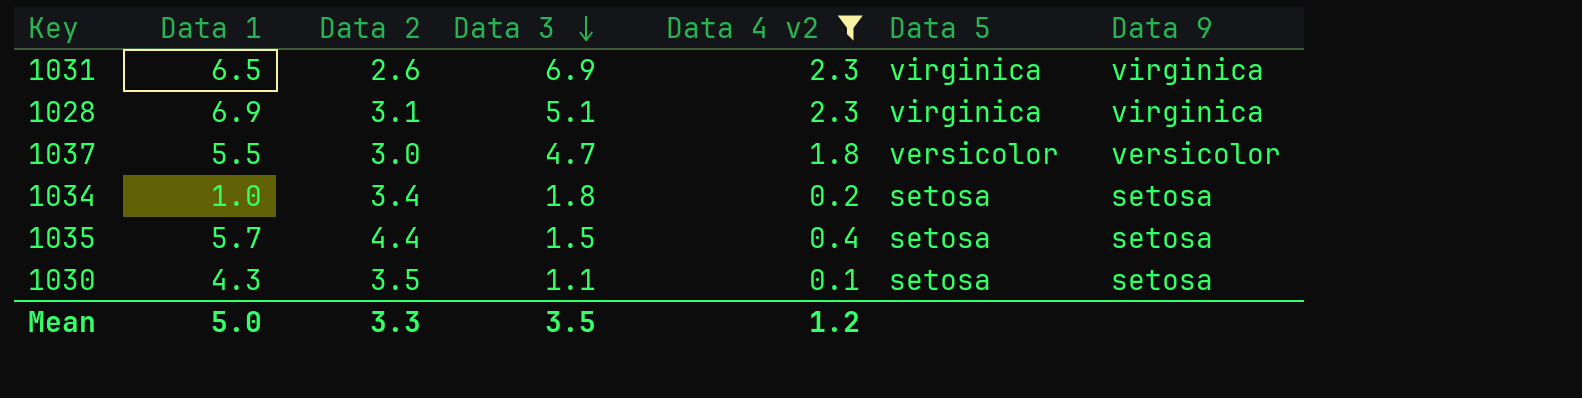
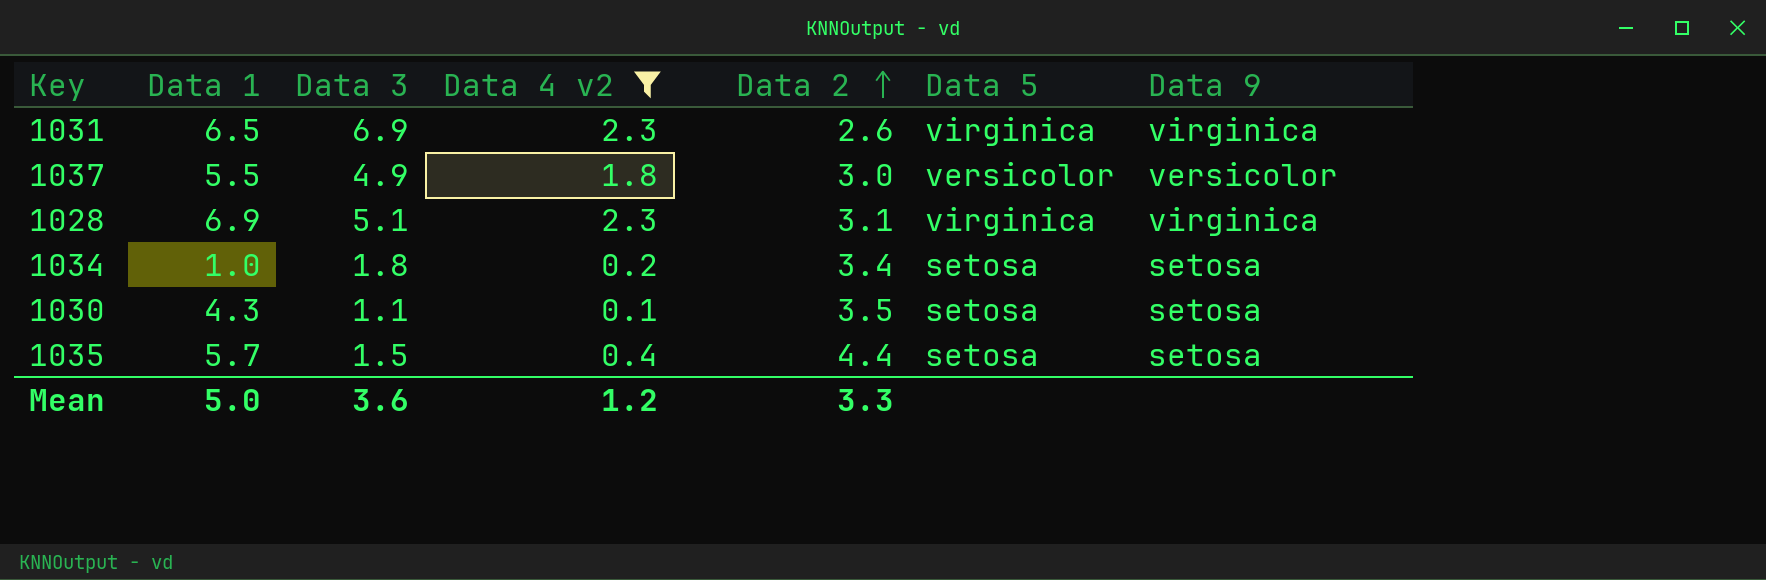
row order: Data 3 descending -> Data 2 ascending
column Data 2 | position: 3 -> 5
1037 | Data 3: 4.7 -> 4.9
Mean | Data 3: 3.5 -> 3.6

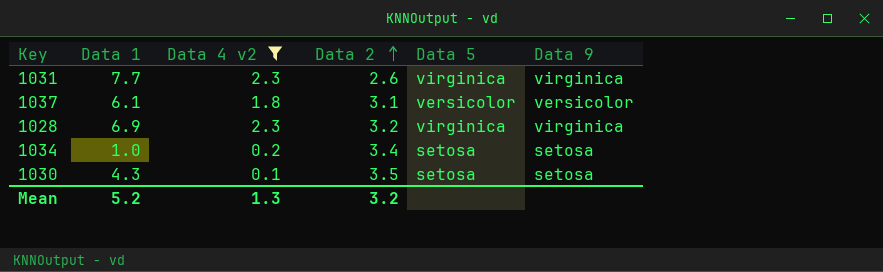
column Data 3 | position: 3 -> none
row 1035: 5.7 | 1.5 | 0.4 | 4.4 | setosa | setosa -> none
1031 | Data 1: 6.5 -> 7.7
1037 | Data 1: 5.5 -> 6.1
1037 | Data 2: 3.0 -> 3.1
1028 | Data 2: 3.1 -> 3.2
Mean | Data 1: 5.0 -> 5.2
Mean | Data 4 v2: 1.2 -> 1.3
Mean | Data 2: 3.3 -> 3.2

